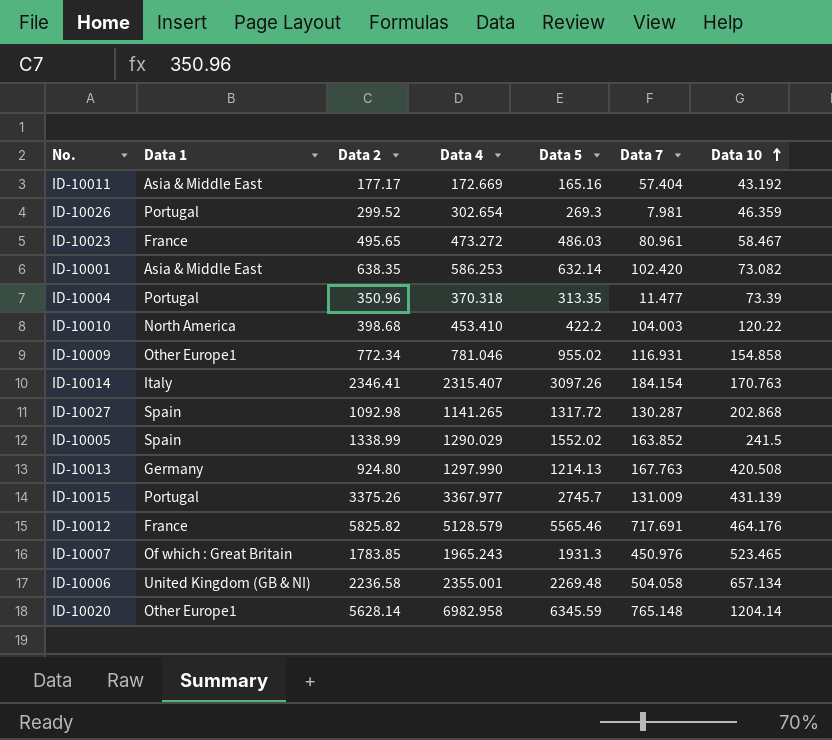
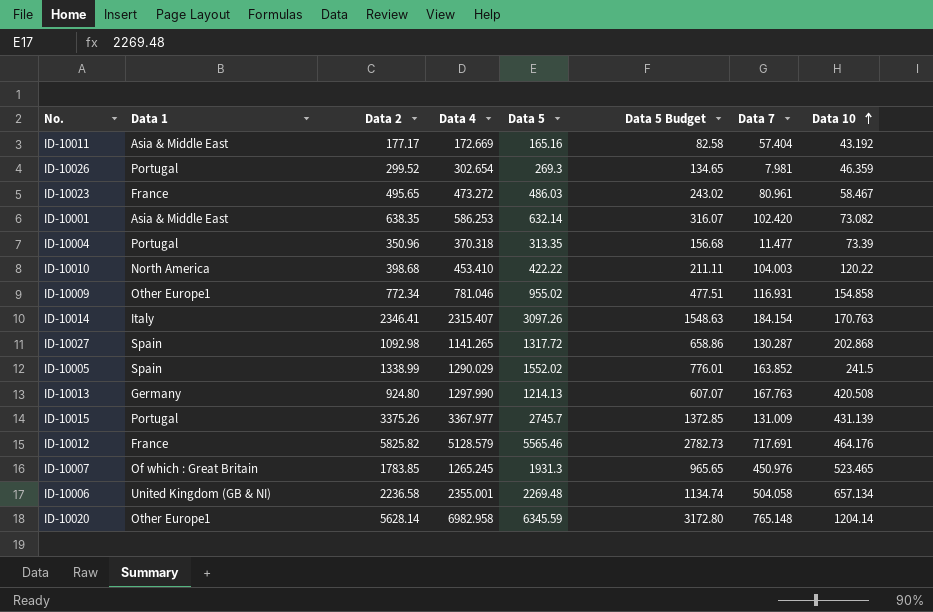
column Data 5 Budget | formula: none -> [Data 5] * 0.5
ID-10010 | Data 5: 422.2 -> 422.22
ID-10007 | Data 4: 1965.243 -> 1265.245

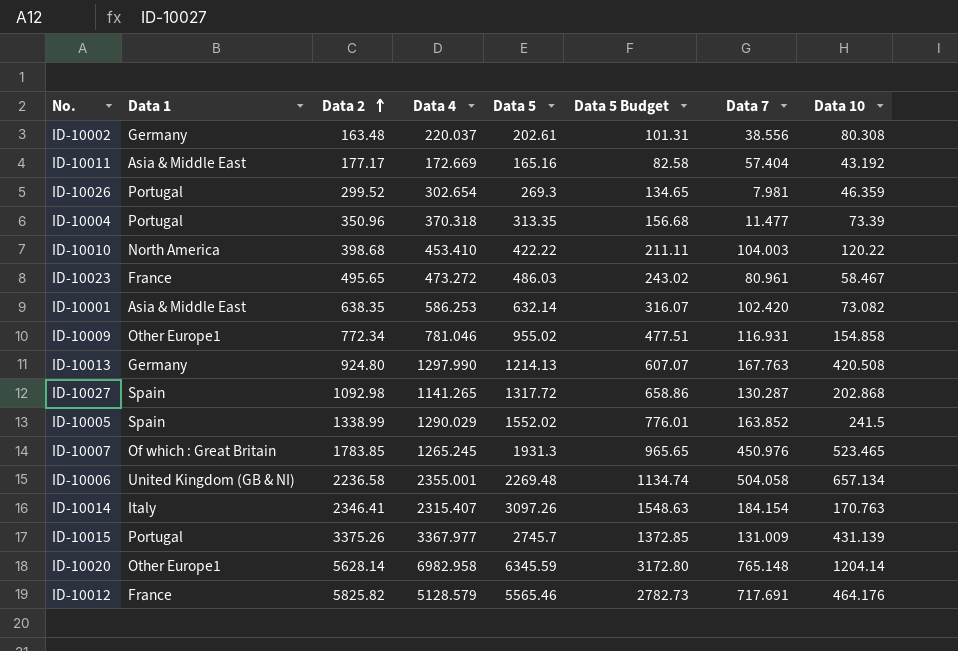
row order: Data 10 ascending -> Data 2 ascending
row ID-10002: none -> Germany | 163.48 | 220.037 | 202.61 | 101.31 | 38.556 | 80.308

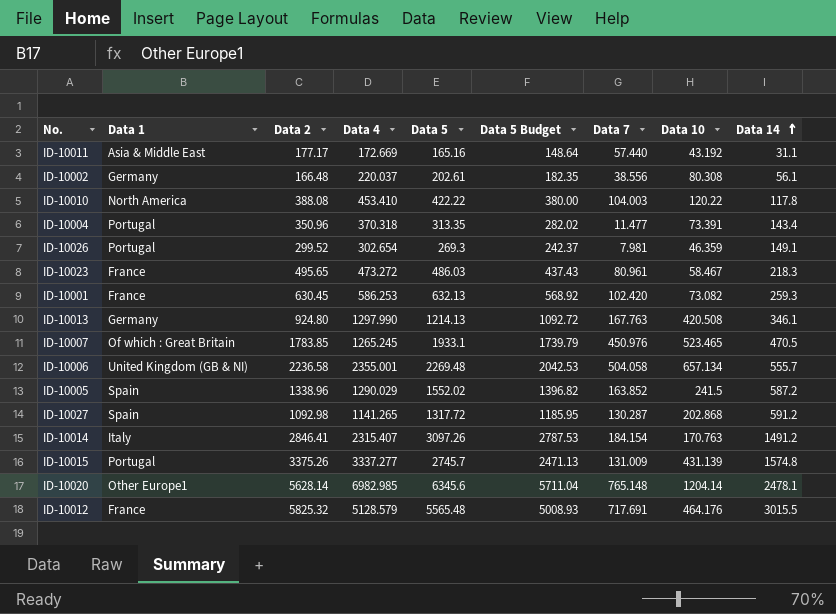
row order: Data 2 ascending -> Data 14 ascending
column Data 5 Budget | formula: [Data 5] * 0.5 -> [Data 5] * 0.9
column Data 14 | position: none -> 9
row ID-10009: Other Europe1 | 772.34 | 781.046 | 955.02 | 477.51 | 116.931 | 154.858 -> none
ID-10011 | Data 7: 57.404 -> 57.440
ID-10002 | Data 2: 163.48 -> 166.48
ID-10010 | Data 2: 398.68 -> 388.08
ID-10004 | Data 10: 73.39 -> 73.391
ID-10001 | Data 1: Asia & Middle East -> France
ID-10001 | Data 2: 638.35 -> 630.45
ID-10001 | Data 5: 632.14 -> 632.13
ID-10007 | Data 5: 1931.3 -> 1933.1
ID-10005 | Data 2: 1338.99 -> 1338.96
ID-10014 | Data 2: 2346.41 -> 2846.41
ID-10015 | Data 4: 3367.977 -> 3337.277
ID-10020 | Data 4: 6982.958 -> 6982.985
ID-10020 | Data 5: 6345.59 -> 6345.6
ID-10012 | Data 2: 5825.82 -> 5825.32
ID-10012 | Data 5: 5565.46 -> 5565.48

